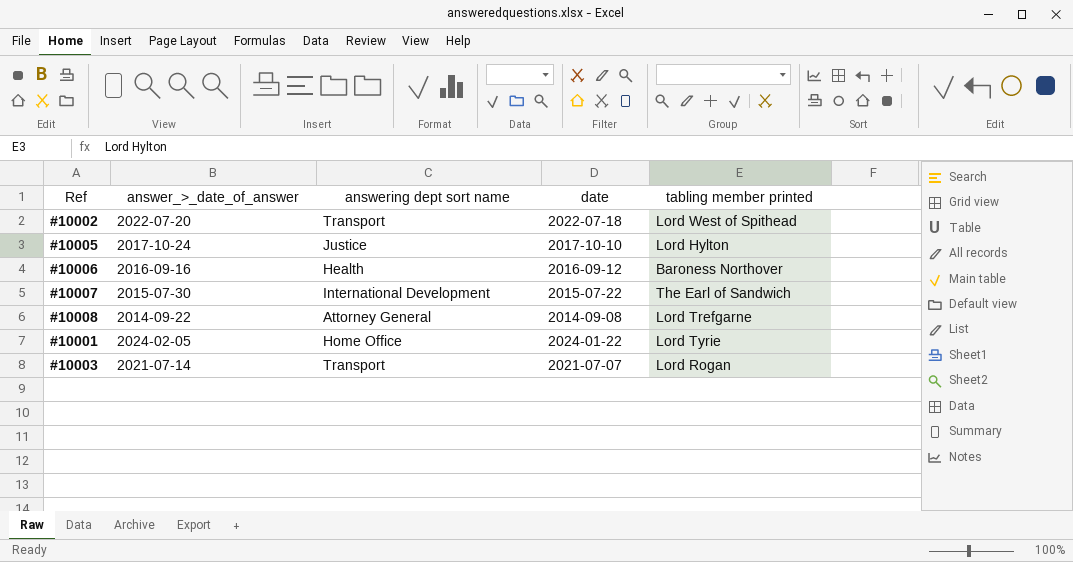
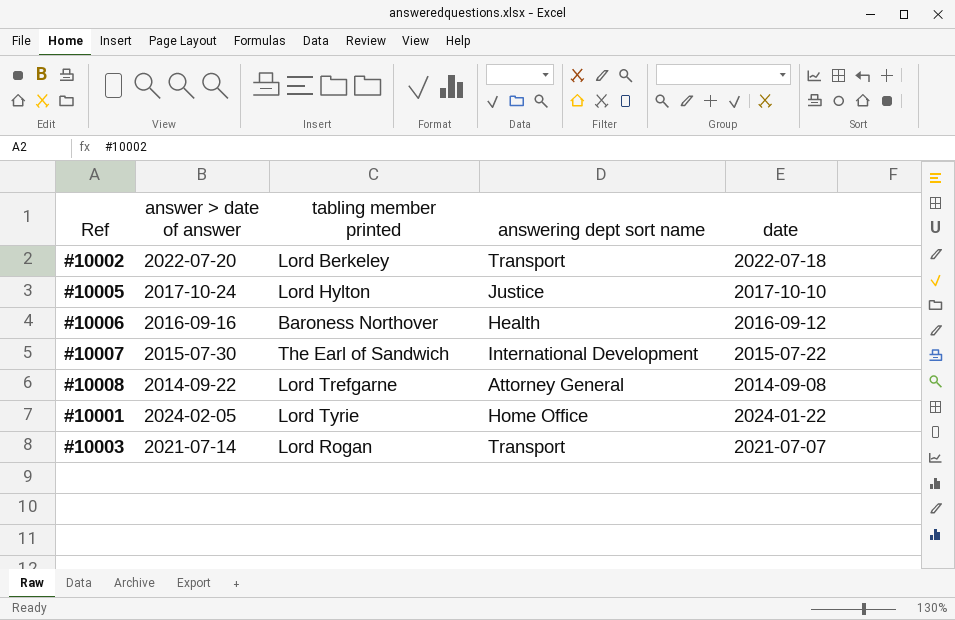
column name: answer_>_date_of_answer -> answer > date of answer
column tabling member printed | position: 5 -> 3
#10002 | tabling member printed: Lord West of Spithead -> Lord Berkeley

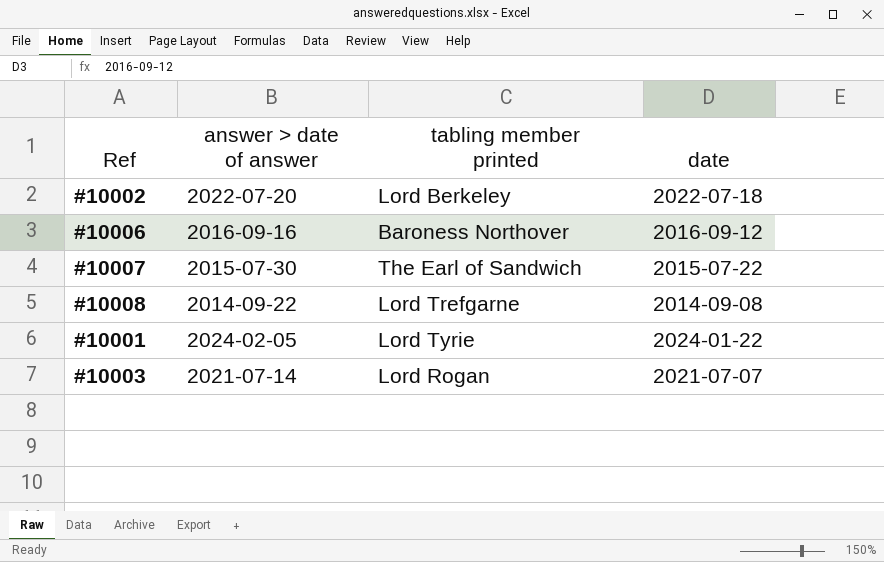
column answering dept sort name | position: 4 -> none
row #10005: 2017-10-24 | Lord Hylton | Justice | 2017-10-10 -> none

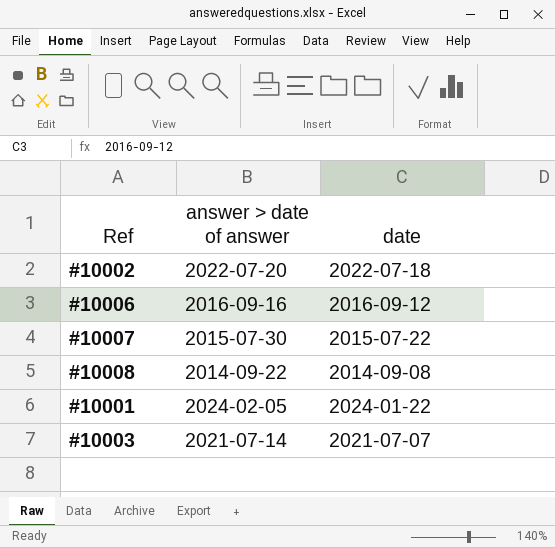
column tabling member printed | position: 3 -> none

